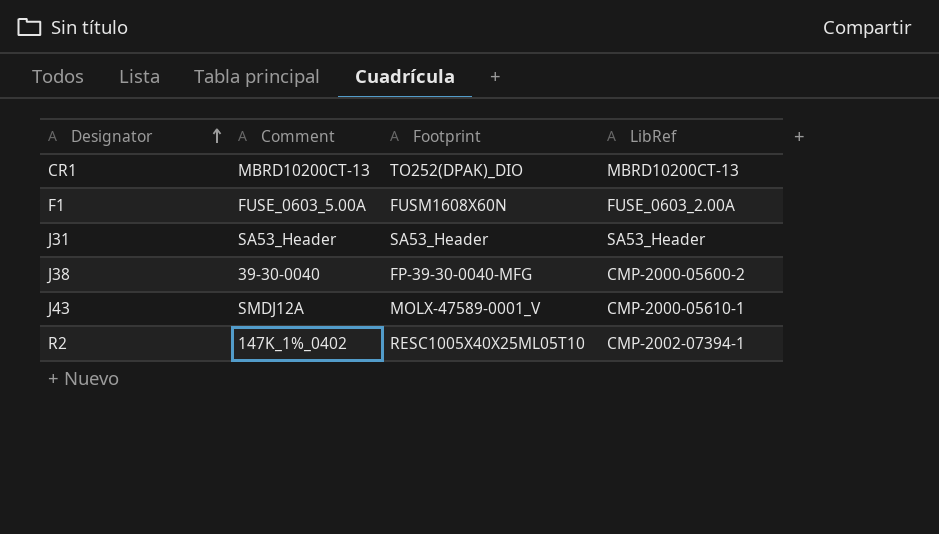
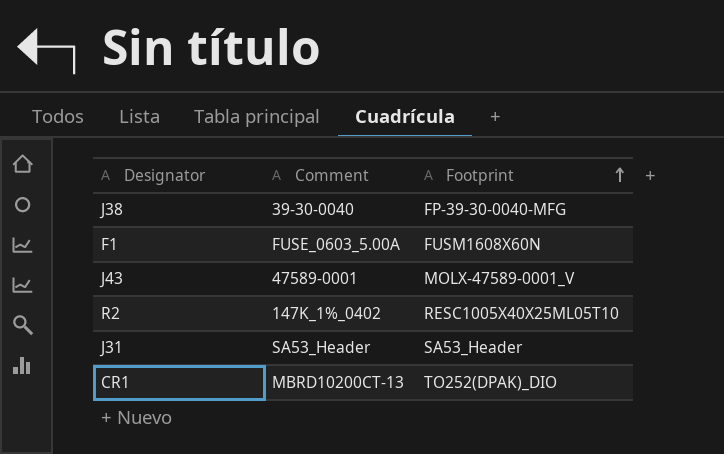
row order: Designator ascending -> Footprint ascending
column LibRef | position: 4 -> none
J43 | Comment: SMDJ12A -> 47589-0001

